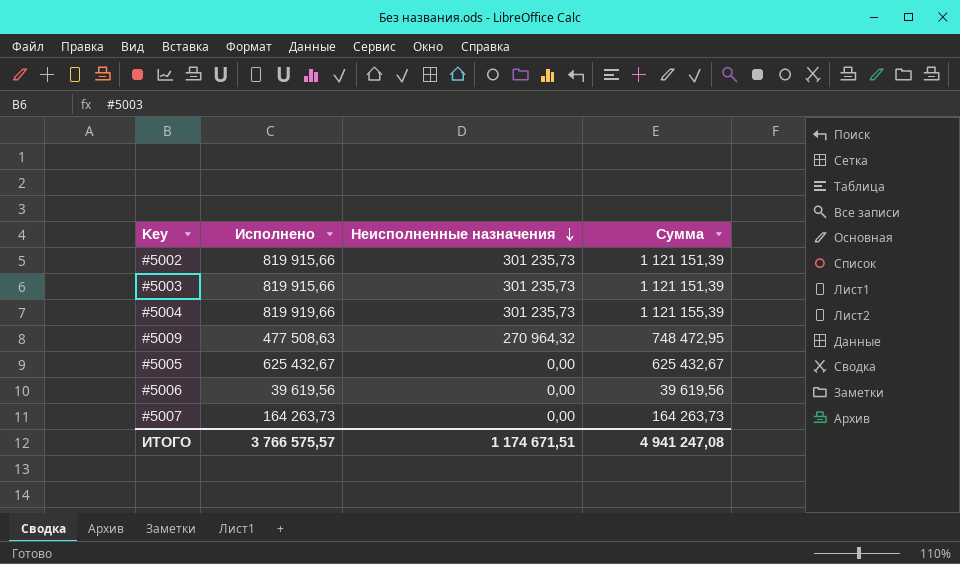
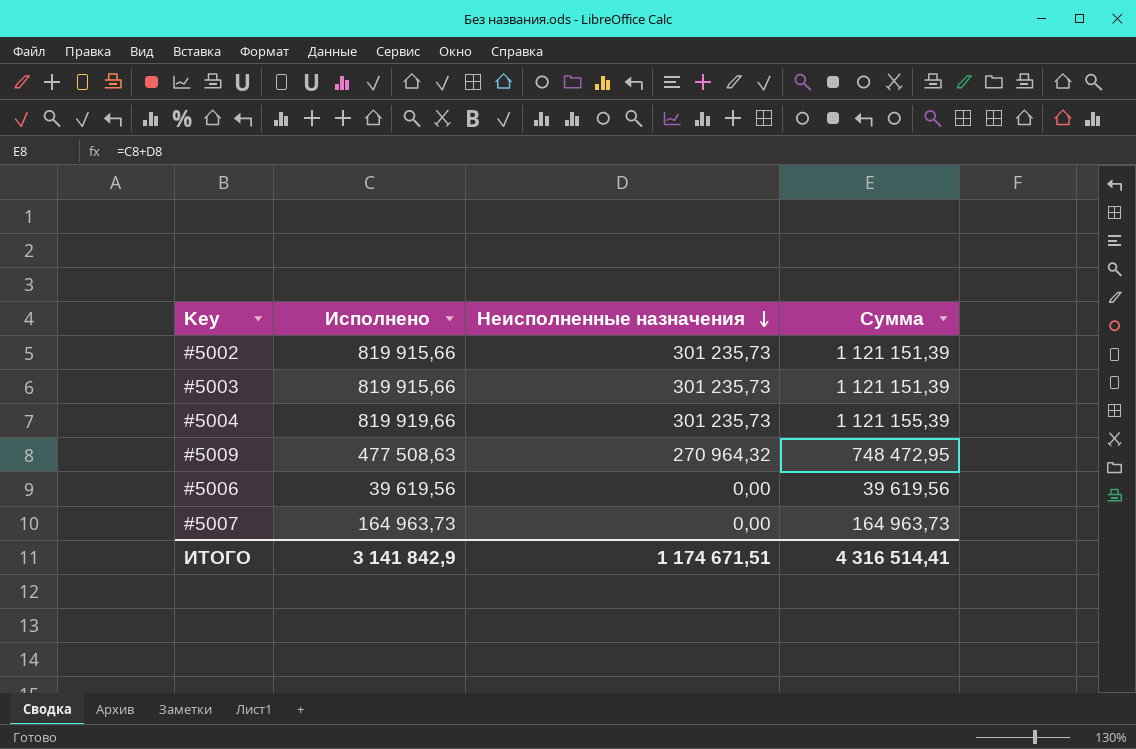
row #5005: 625 432,67 | 0,00 | 625 432,67 -> none
#5007 | Исполнено: 164 263,73 -> 164 963,73
#5007 | Сумма: 164 263,73 -> 164 963,73
ИТОГО | Исполнено: 3 766 575,57 -> 3 141 842,9
ИТОГО | Сумма: 4 941 247,08 -> 4 316 514,41

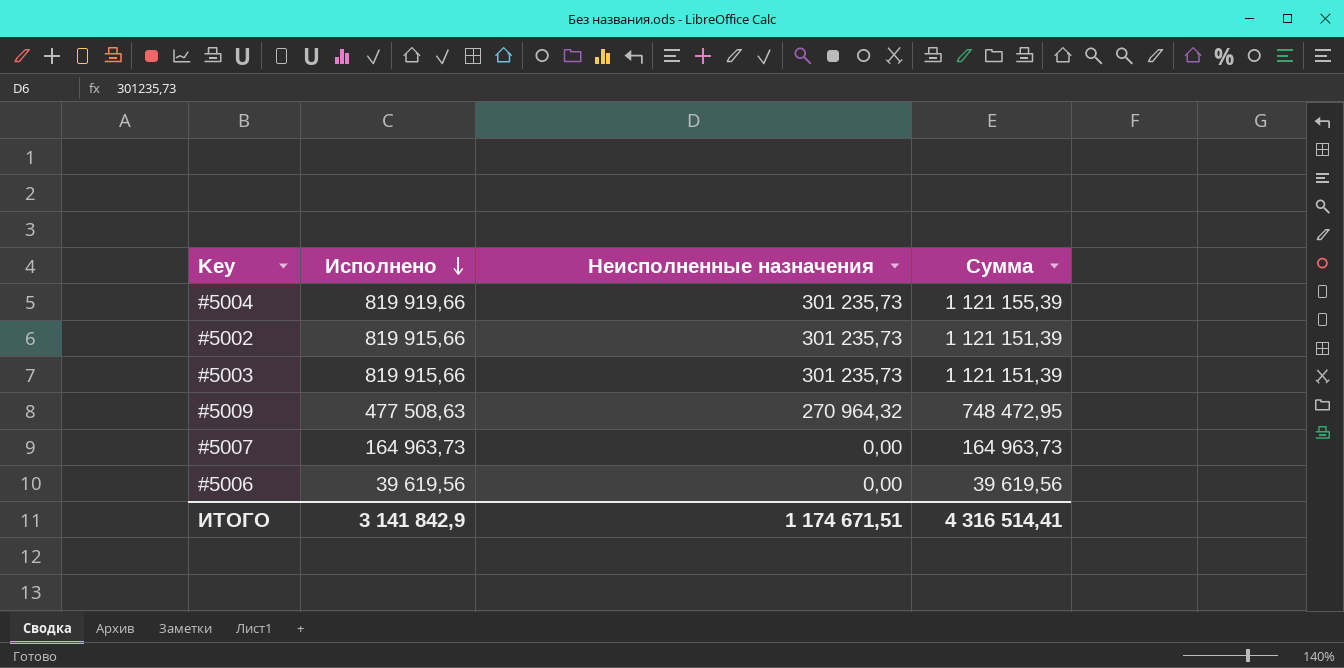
row order: Неисполненные назначения descending -> Исполнено descending

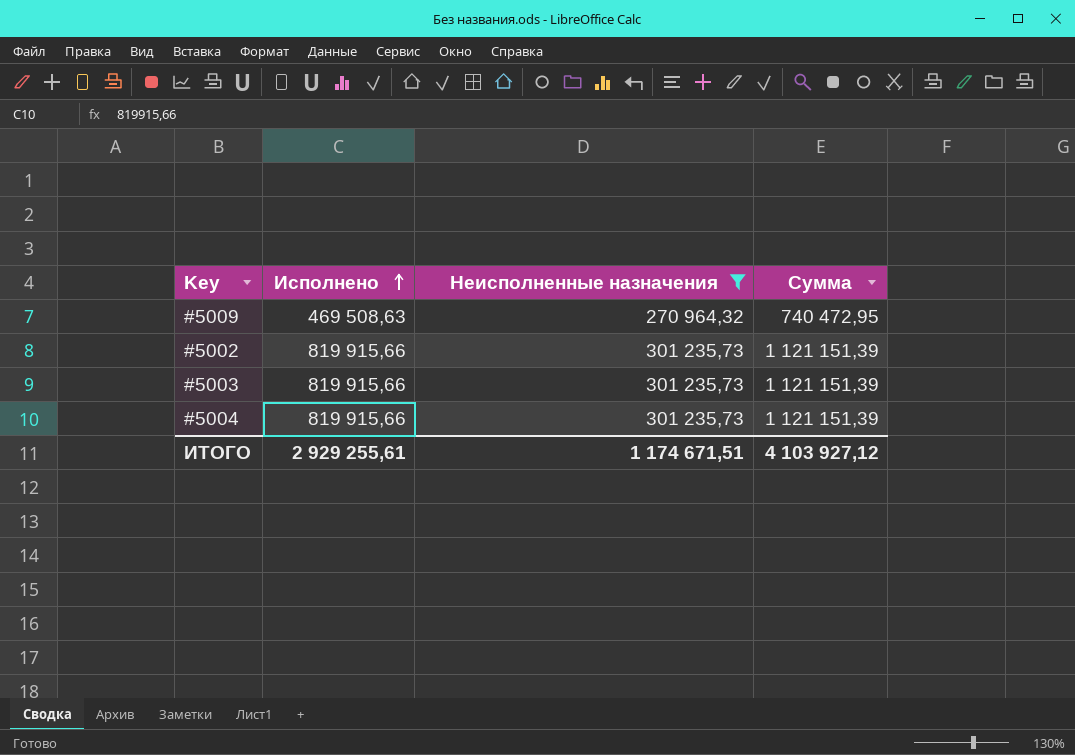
filter: none -> Неисполненные назначения != 0,00
row order: Исполнено descending -> Исполнено ascending
#5009 | Исполнено: 477 508,63 -> 469 508,63
#5009 | Сумма: 748 472,95 -> 740 472,95
#5004 | Исполнено: 819 919,66 -> 819 915,66
#5004 | Сумма: 1 121 155,39 -> 1 121 151,39
ИТОГО | Исполнено: 3 141 842,9 -> 2 929 255,61
ИТОГО | Сумма: 4 316 514,41 -> 4 103 927,12

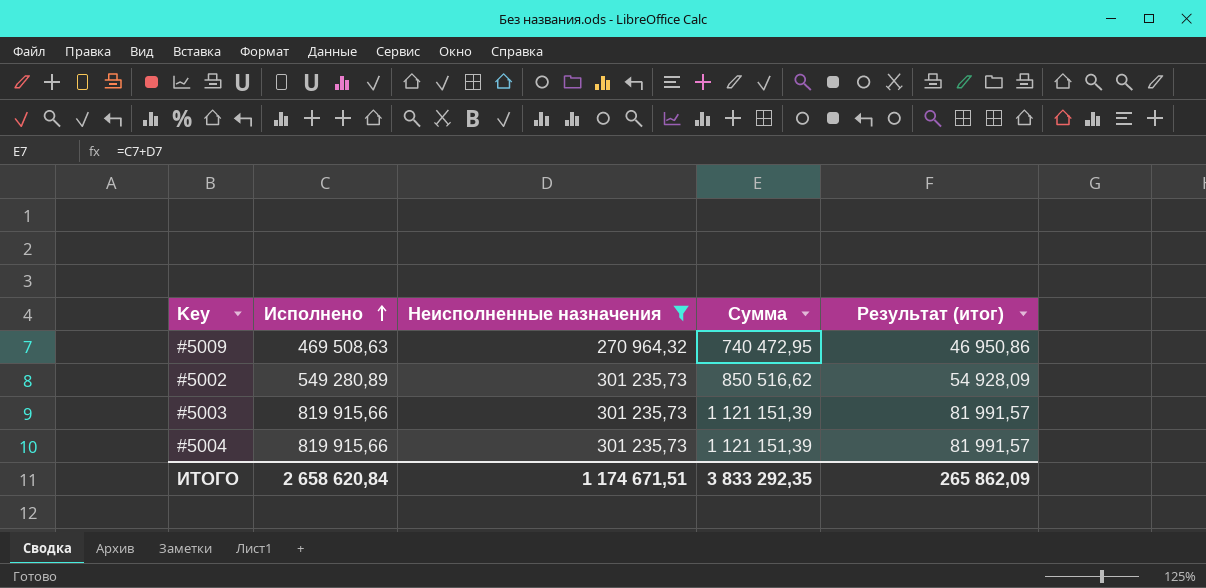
column Результат (итог) | formula: none -> [Исполнено] * 0,1
#5002 | Исполнено: 819 915,66 -> 549 280,89
#5002 | Сумма: 1 121 151,39 -> 850 516,62
ИТОГО | Исполнено: 2 929 255,61 -> 2 658 620,84
ИТОГО | Сумма: 4 103 927,12 -> 3 833 292,35

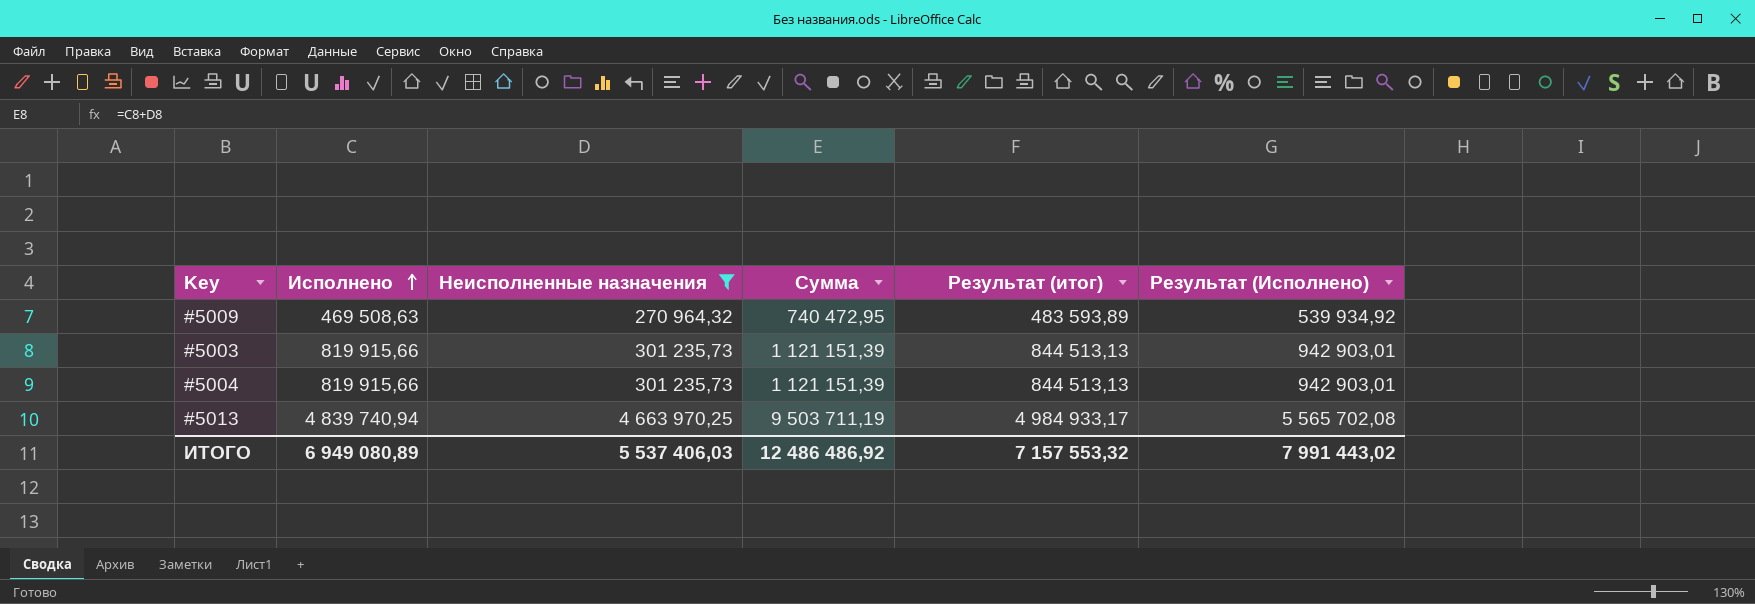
column Результат (итог) | formula: [Исполнено] * 0,1 -> [Исполнено] * 1,03
column Результат (Исполнено) | formula: none -> [Исполнено] * 1,15
row #5002: 549 280,89 | 301 235,73 | 850 516,62 | 54 928,09 -> none
row #5013: none -> 4 839 740,94 | 4 663 970,25 | 9 503 711,19 | 4 984 933,17 | 5 565 702,08
ИТОГО | Исполнено: 2 658 620,84 -> 6 949 080,89
ИТОГО | Неисполненные назначения: 1 174 671,51 -> 5 537 406,03
ИТОГО | Сумма: 3 833 292,35 -> 12 486 486,92
ИТОГО | Результат (итог): 265 862,09 -> 7 157 553,32

